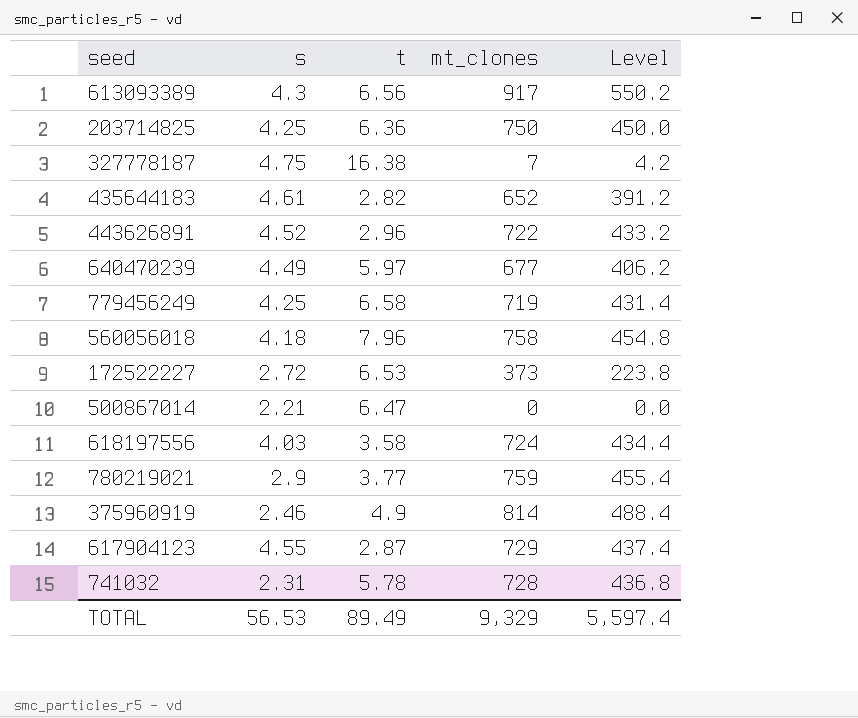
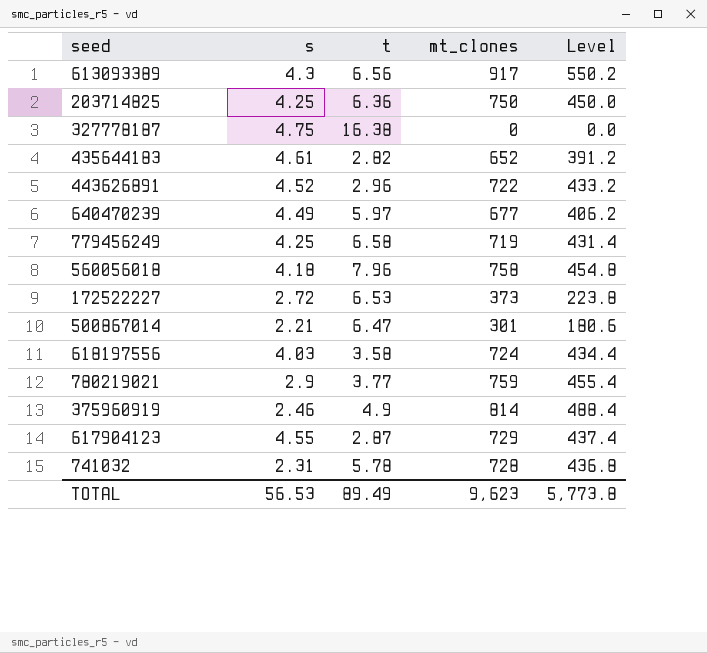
327778187 | mt_clones: 7 -> 0
327778187 | Level: 4.2 -> 0.0
500867014 | mt_clones: 0 -> 301
500867014 | Level: 0.0 -> 180.6
TOTAL | mt_clones: 9,329 -> 9,623
TOTAL | Level: 5,597.4 -> 5,773.8

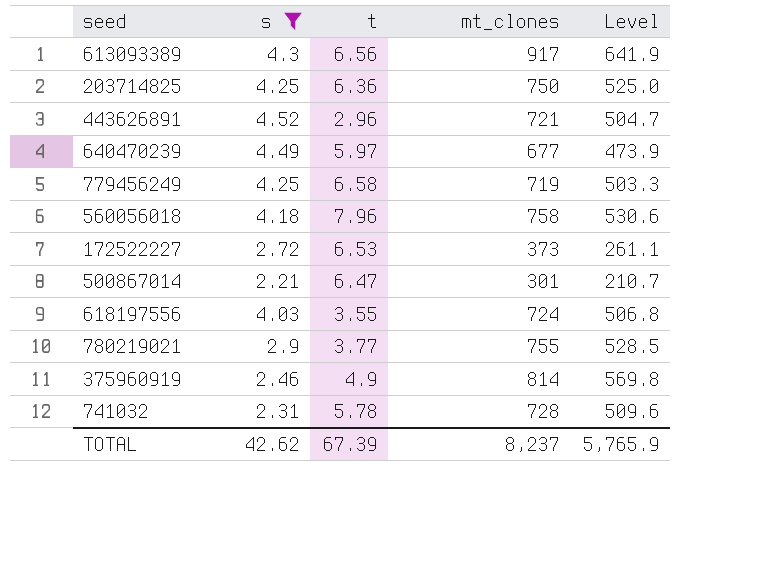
filter: none -> s <= 4.52
column Level | formula: [mt_clones] * 0.6 -> [mt_clones] * 0.7
443626891 | mt_clones: 722 -> 721
618197556 | t: 3.58 -> 3.55
780219021 | mt_clones: 759 -> 755
TOTAL | s: 56.53 -> 42.62
TOTAL | t: 89.49 -> 67.39
TOTAL | mt_clones: 9,623 -> 8,237
TOTAL | Level: 5,773.8 -> 5,765.9

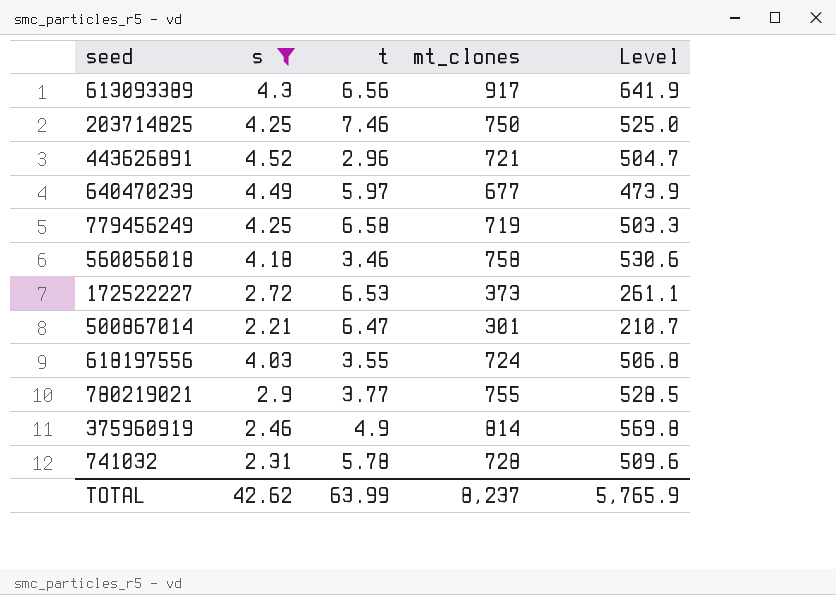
203714825 | t: 6.36 -> 7.46
560056018 | t: 7.96 -> 3.46
TOTAL | t: 67.39 -> 63.99

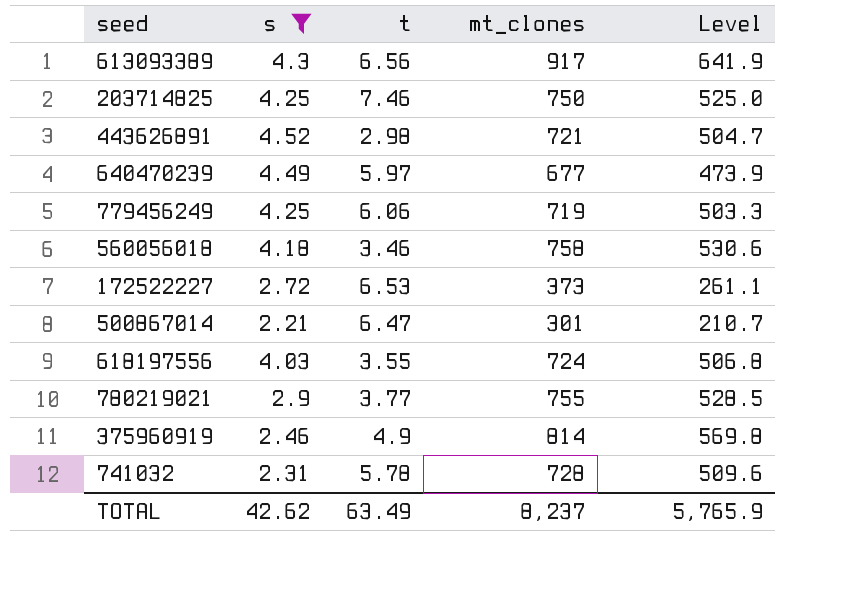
443626891 | t: 2.96 -> 2.98
779456249 | t: 6.58 -> 6.06
TOTAL | t: 63.99 -> 63.49

